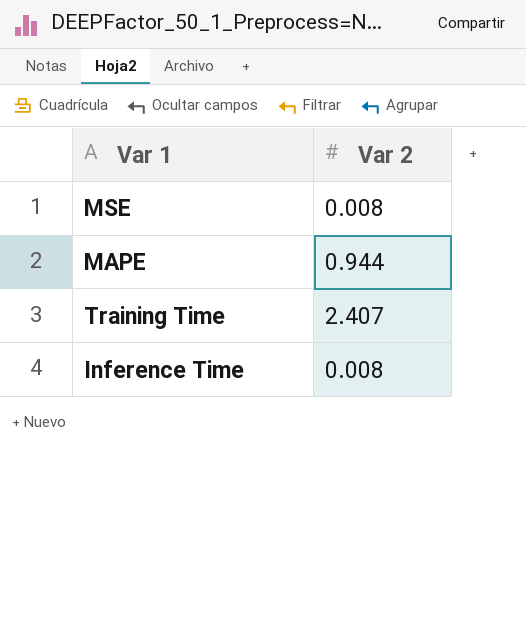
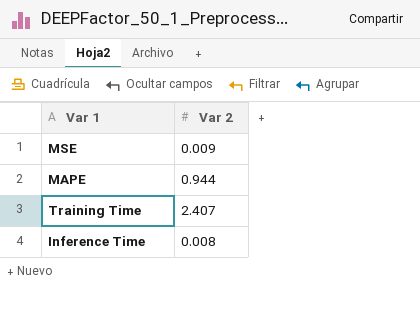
MSE | Var 2: 0.008 -> 0.009

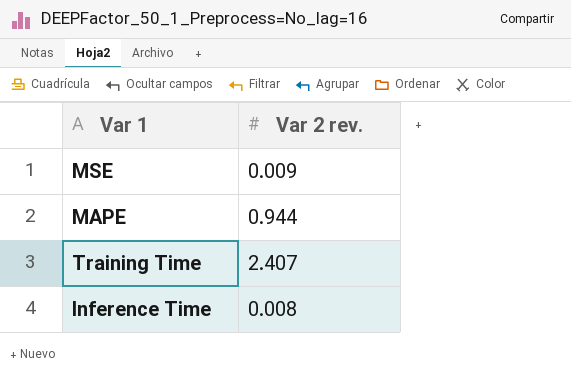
column name: Var 2 -> Var 2 rev.

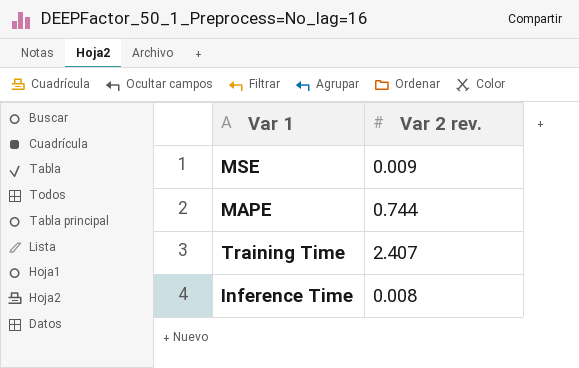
MAPE | Var 2 rev.: 0.944 -> 0.744

